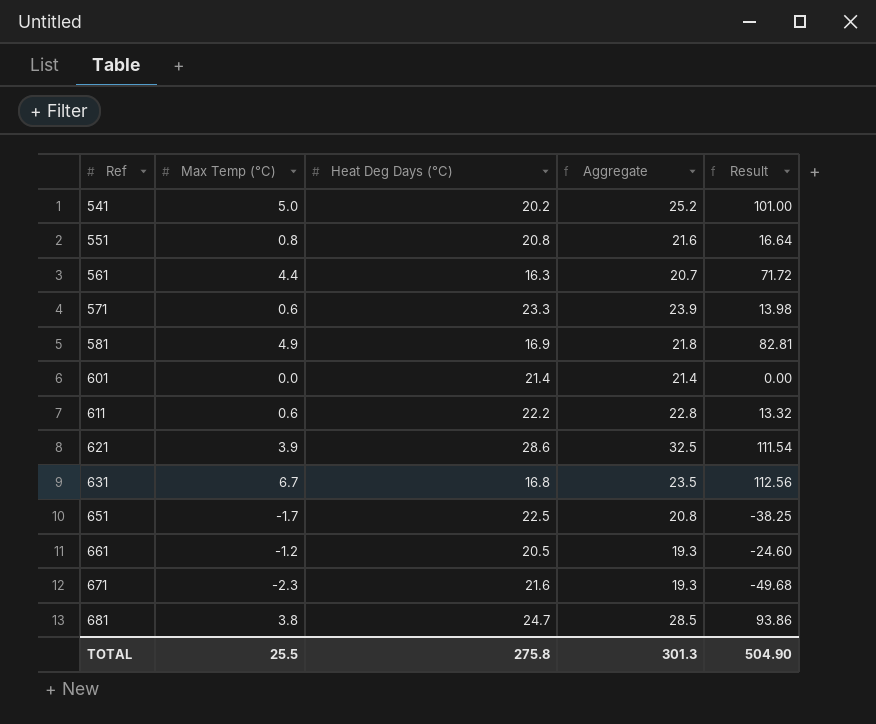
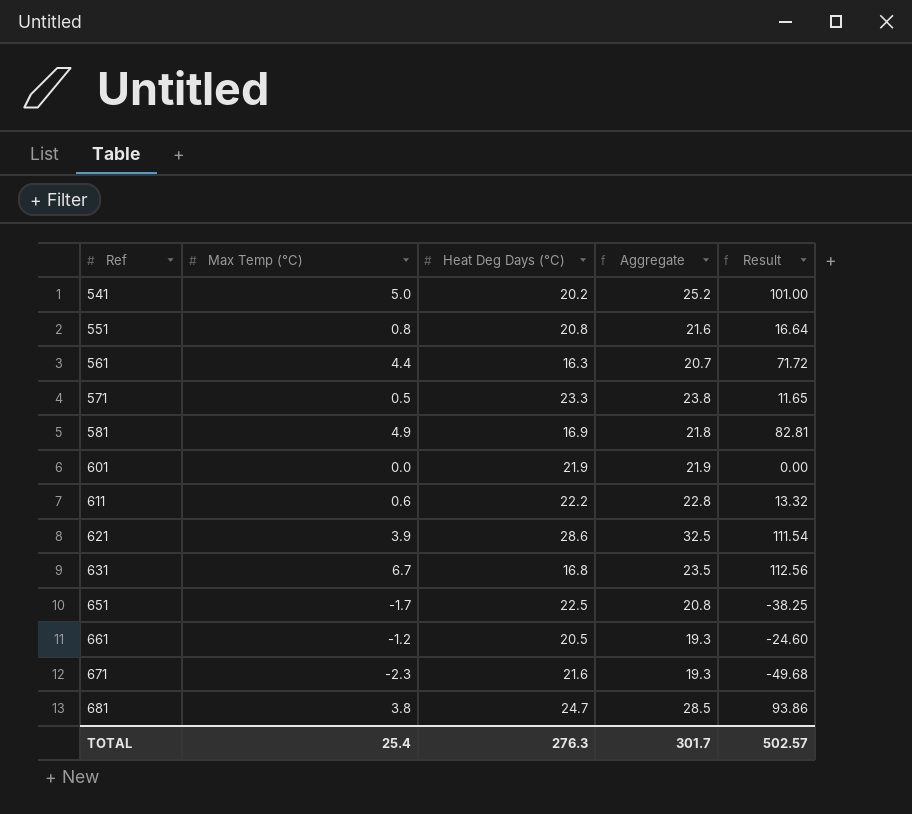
571 | Max Temp (°C): 0.6 -> 0.5
571 | Aggregate: 23.9 -> 23.8
571 | Result: 13.98 -> 11.65
601 | Heat Deg Days (°C): 21.4 -> 21.9
601 | Aggregate: 21.4 -> 21.9
TOTAL | Max Temp (°C): 25.5 -> 25.4
TOTAL | Heat Deg Days (°C): 275.8 -> 276.3
TOTAL | Aggregate: 301.3 -> 301.7
TOTAL | Result: 504.90 -> 502.57

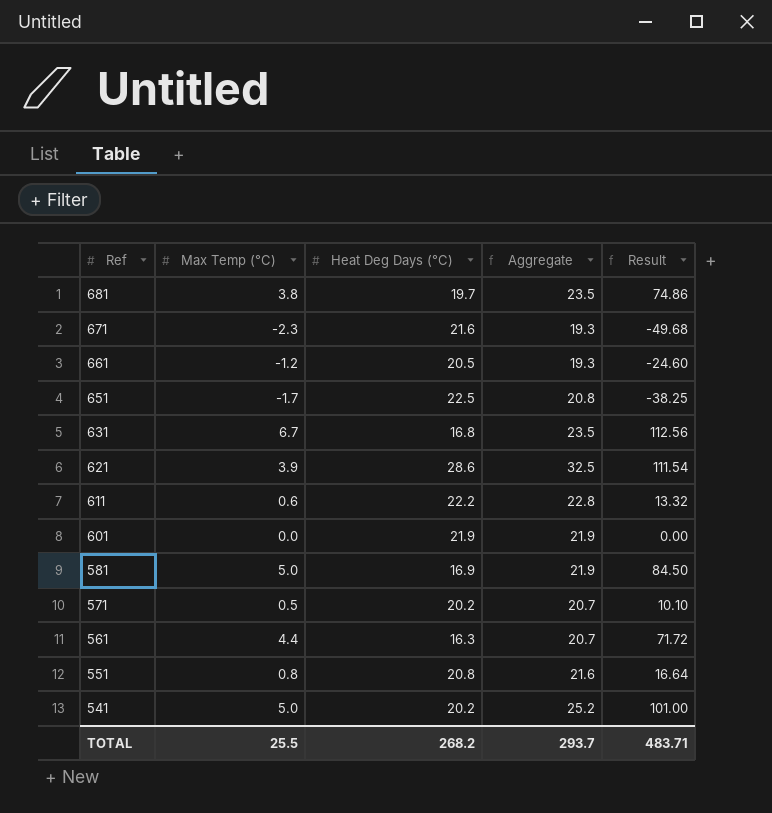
row order: Ref ascending -> Ref descending
681 | Heat Deg Days (°C): 24.7 -> 19.7
681 | Aggregate: 28.5 -> 23.5
681 | Result: 93.86 -> 74.86
581 | Max Temp (°C): 4.9 -> 5.0
581 | Aggregate: 21.8 -> 21.9
581 | Result: 82.81 -> 84.50
571 | Heat Deg Days (°C): 23.3 -> 20.2
571 | Aggregate: 23.8 -> 20.7
571 | Result: 11.65 -> 10.10
TOTAL | Max Temp (°C): 25.4 -> 25.5
TOTAL | Heat Deg Days (°C): 276.3 -> 268.2
TOTAL | Aggregate: 301.7 -> 293.7
TOTAL | Result: 502.57 -> 483.71

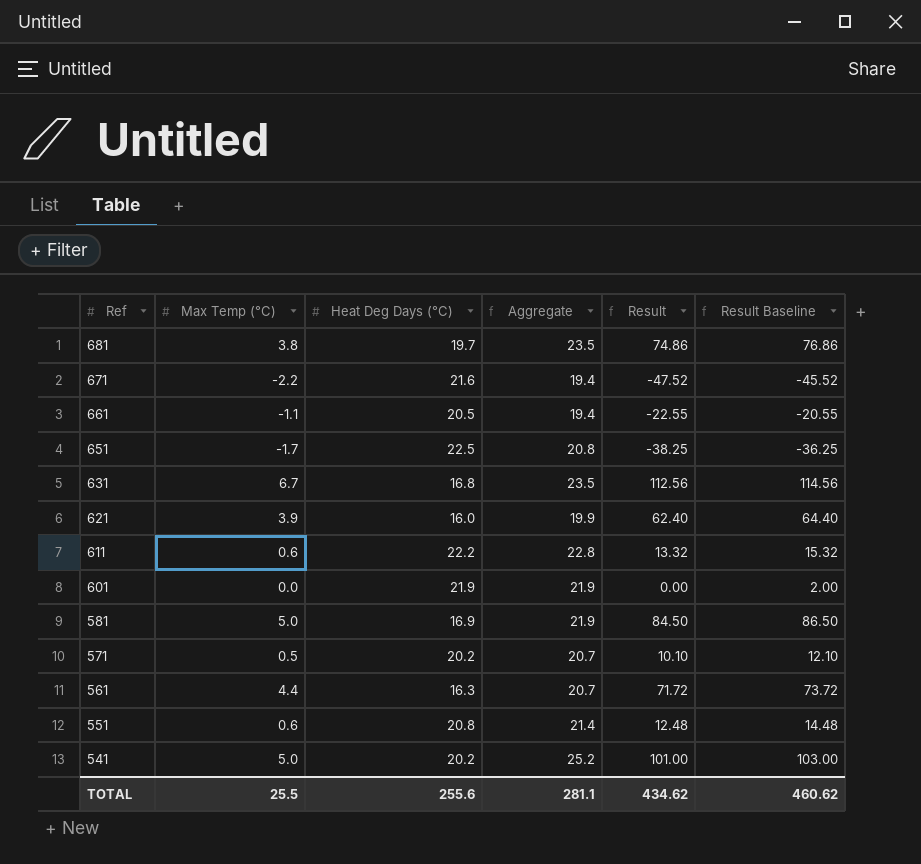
column Result Baseline | formula: none -> [Result] + 2
671 | Max Temp (°C): -2.3 -> -2.2
671 | Aggregate: 19.3 -> 19.4
671 | Result: -49.68 -> -47.52
661 | Max Temp (°C): -1.2 -> -1.1
661 | Aggregate: 19.3 -> 19.4
661 | Result: -24.60 -> -22.55
621 | Heat Deg Days (°C): 28.6 -> 16.0
621 | Aggregate: 32.5 -> 19.9
621 | Result: 111.54 -> 62.40
551 | Max Temp (°C): 0.8 -> 0.6
551 | Aggregate: 21.6 -> 21.4
551 | Result: 16.64 -> 12.48
TOTAL | Heat Deg Days (°C): 268.2 -> 255.6
TOTAL | Aggregate: 293.7 -> 281.1
TOTAL | Result: 483.71 -> 434.62

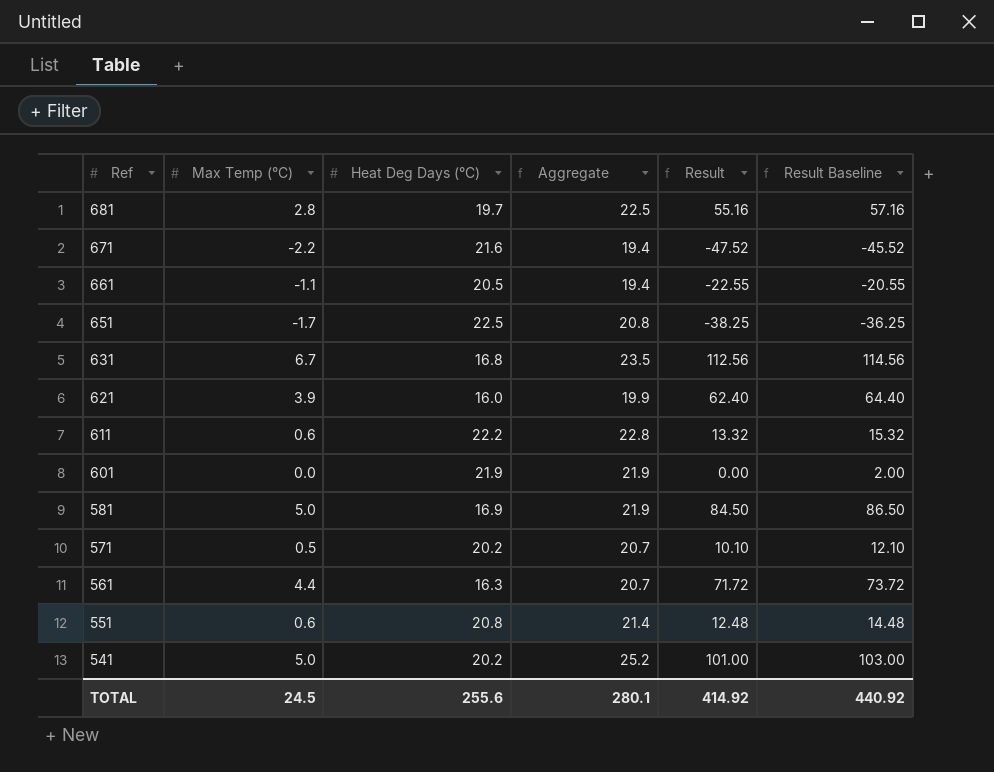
681 | Max Temp (°C): 3.8 -> 2.8
681 | Aggregate: 23.5 -> 22.5
681 | Result: 74.86 -> 55.16
681 | Result Baseline: 76.86 -> 57.16
TOTAL | Max Temp (°C): 25.5 -> 24.5
TOTAL | Aggregate: 281.1 -> 280.1
TOTAL | Result: 434.62 -> 414.92
TOTAL | Result Baseline: 460.62 -> 440.92

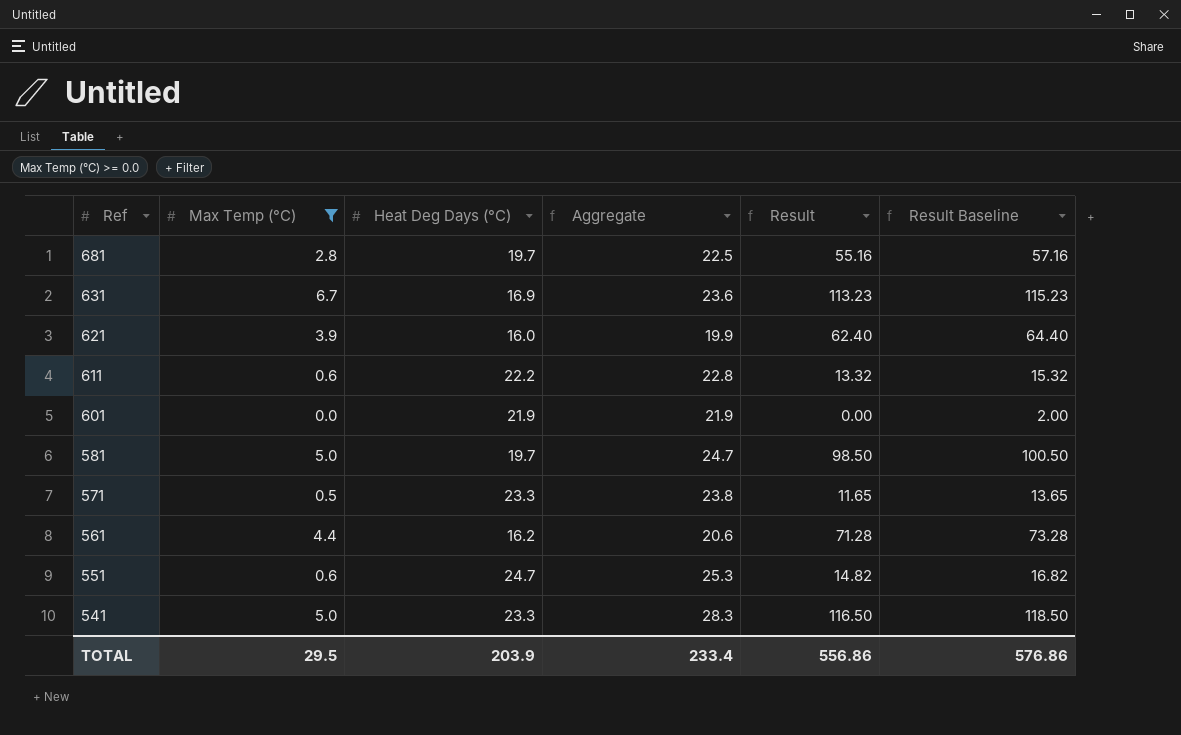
filter: none -> Max Temp (°C) >= 0.0
631 | Heat Deg Days (°C): 16.8 -> 16.9
631 | Aggregate: 23.5 -> 23.6
631 | Result: 112.56 -> 113.23
631 | Result Baseline: 114.56 -> 115.23
581 | Heat Deg Days (°C): 16.9 -> 19.7
581 | Aggregate: 21.9 -> 24.7
581 | Result: 84.50 -> 98.50
581 | Result Baseline: 86.50 -> 100.50
571 | Heat Deg Days (°C): 20.2 -> 23.3
571 | Aggregate: 20.7 -> 23.8
571 | Result: 10.10 -> 11.65
571 | Result Baseline: 12.10 -> 13.65
561 | Heat Deg Days (°C): 16.3 -> 16.2
561 | Aggregate: 20.7 -> 20.6
561 | Result: 71.72 -> 71.28
561 | Result Baseline: 73.72 -> 73.28
551 | Heat Deg Days (°C): 20.8 -> 24.7
551 | Aggregate: 21.4 -> 25.3
551 | Result: 12.48 -> 14.82
551 | Result Baseline: 14.48 -> 16.82
541 | Heat Deg Days (°C): 20.2 -> 23.3
541 | Aggregate: 25.2 -> 28.3
541 | Result: 101.00 -> 116.50
541 | Result Baseline: 103.00 -> 118.50
TOTAL | Max Temp (°C): 24.5 -> 29.5
TOTAL | Heat Deg Days (°C): 255.6 -> 203.9
TOTAL | Aggregate: 280.1 -> 233.4
TOTAL | Result: 414.92 -> 556.86
TOTAL | Result Baseline: 440.92 -> 576.86

